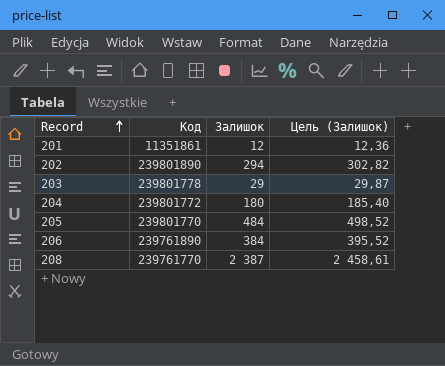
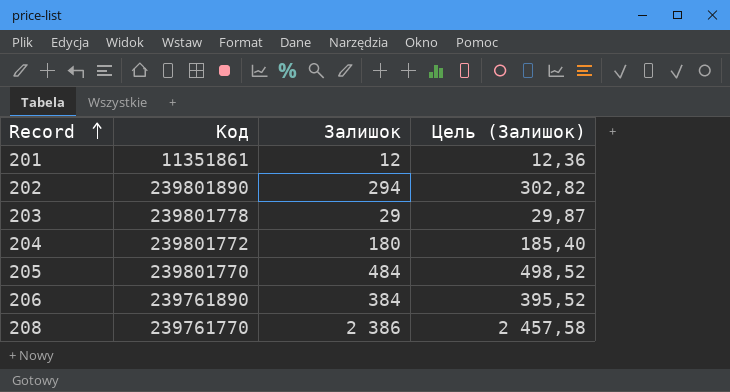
208 | Залишок: 2 387 -> 2 386
208 | Цель (Залишок): 2 458,61 -> 2 457,58

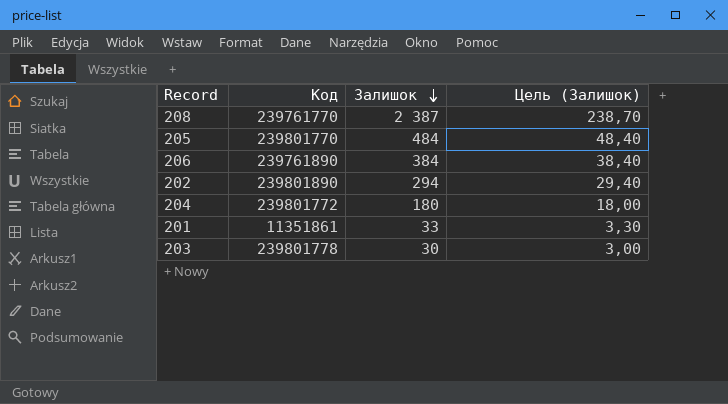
row order: Record ascending -> Залишок descending
column Цель (Залишок) | formula: [Залишок] * 1,03 -> [Залишок] * 0,1
208 | Залишок: 2 386 -> 2 387
201 | Залишок: 12 -> 33
203 | Залишок: 29 -> 30

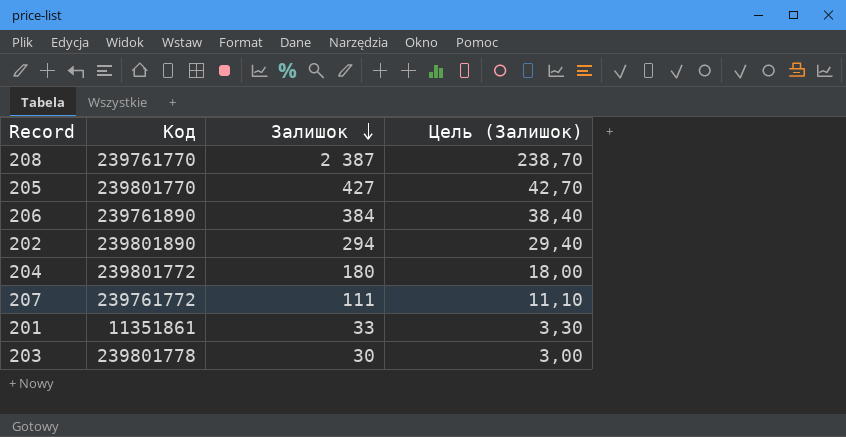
205 | Залишок: 484 -> 427
205 | Цель (Залишок): 48,40 -> 42,70
row 207: none -> 239761772 | 111 | 11,10

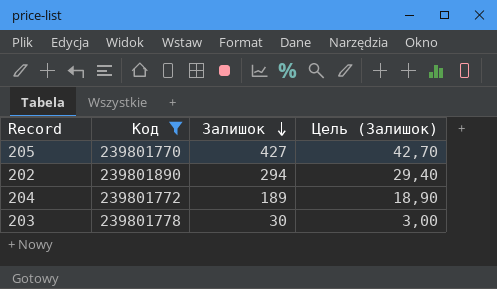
filter: none -> Код >= 239801770
204 | Залишок: 180 -> 189
204 | Цель (Залишок): 18,00 -> 18,90

